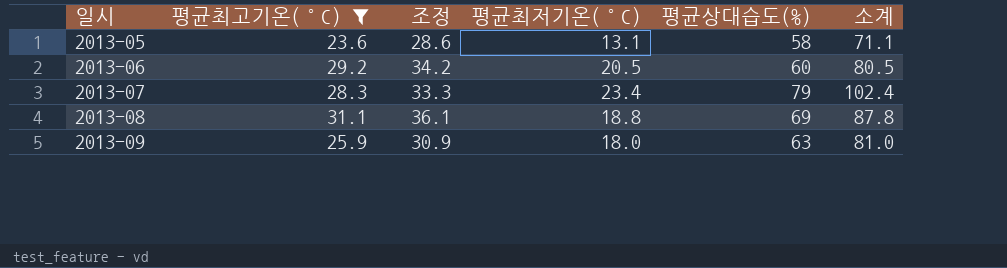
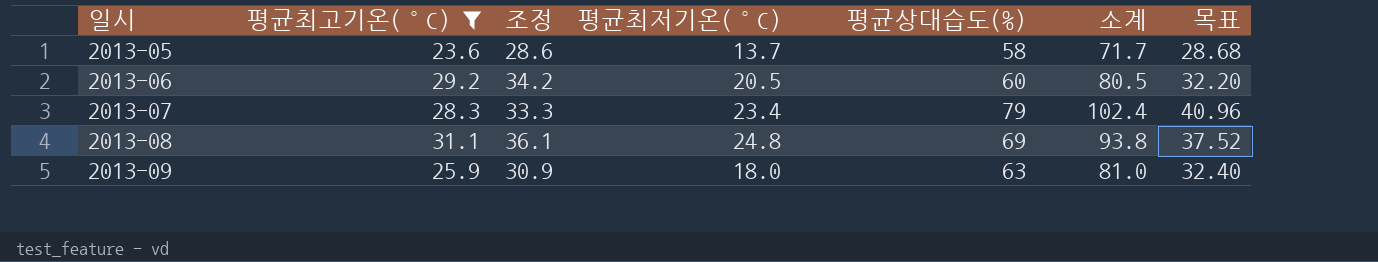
column 목표 | formula: none -> [소계] * 0.4
2013-05 | 평균최저기온(°C): 13.1 -> 13.7
2013-05 | 소계: 71.1 -> 71.7
2013-08 | 평균최저기온(°C): 18.8 -> 24.8
2013-08 | 소계: 87.8 -> 93.8

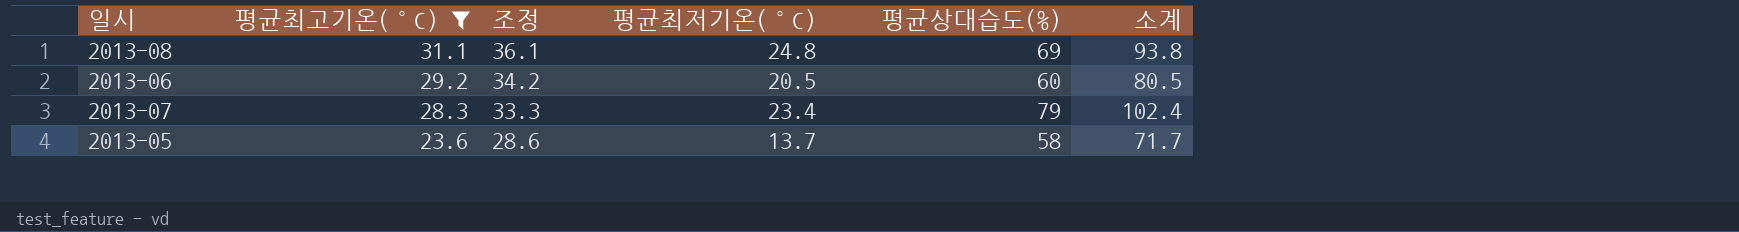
row order: 일시 ascending -> 평균최고기온(°C) descending
column 목표 | formula: [소계] * 0.4 -> none
row 2013-09: 25.9 | 30.9 | 18.0 | 63 | 81.0 | 32.40 -> none

